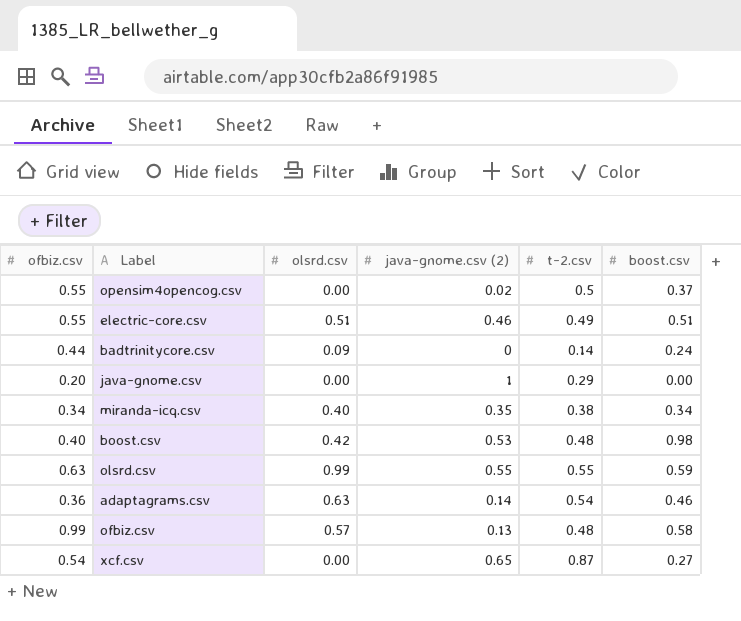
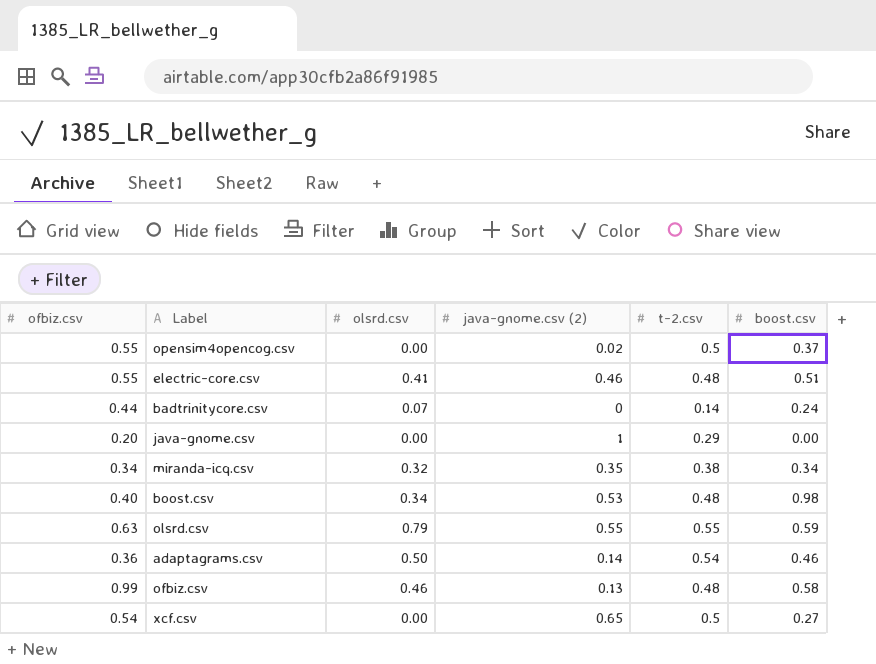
electric-core.csv | olsrd.csv: 0.51 -> 0.41
electric-core.csv | t-2.csv: 0.49 -> 0.48
badtrinitycore.csv | olsrd.csv: 0.09 -> 0.07
miranda-icq.csv | olsrd.csv: 0.40 -> 0.32
boost.csv | olsrd.csv: 0.42 -> 0.34
olsrd.csv | olsrd.csv: 0.99 -> 0.79
adaptagrams.csv | olsrd.csv: 0.63 -> 0.50
ofbiz.csv | olsrd.csv: 0.57 -> 0.46
xcf.csv | t-2.csv: 0.87 -> 0.5

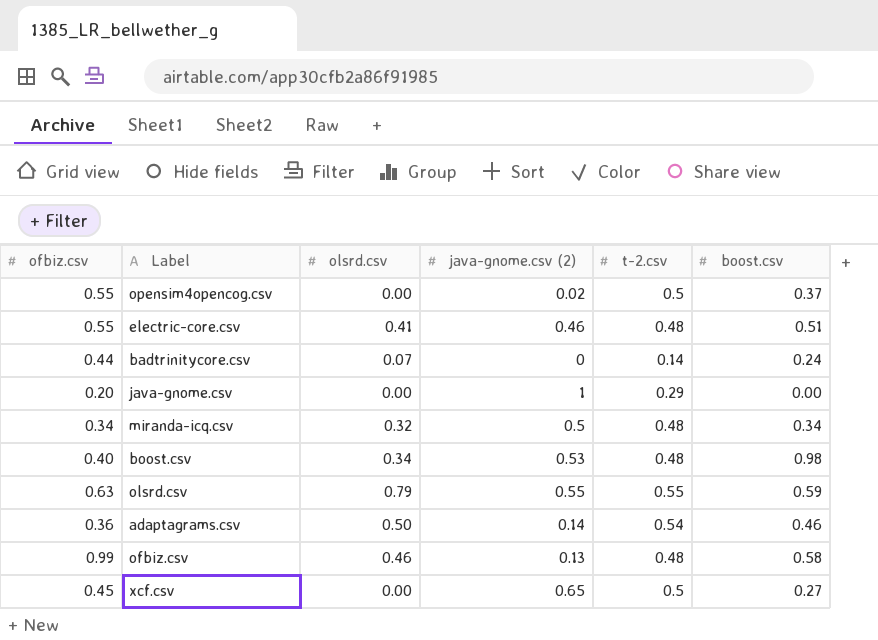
miranda-icq.csv | java-gnome.csv (2): 0.35 -> 0.5
miranda-icq.csv | t-2.csv: 0.38 -> 0.48
xcf.csv | ofbiz.csv: 0.54 -> 0.45

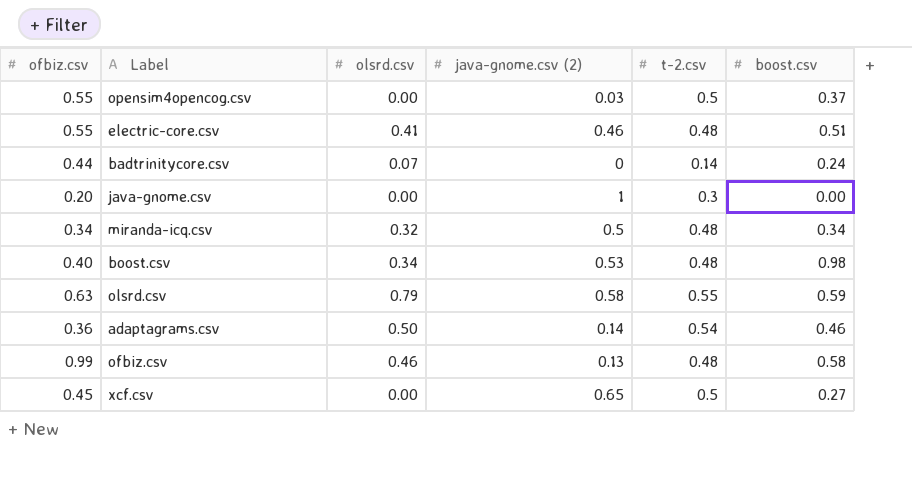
opensim4opencog.csv | java-gnome.csv (2): 0.02 -> 0.03
java-gnome.csv | t-2.csv: 0.29 -> 0.3
olsrd.csv | java-gnome.csv (2): 0.55 -> 0.58

